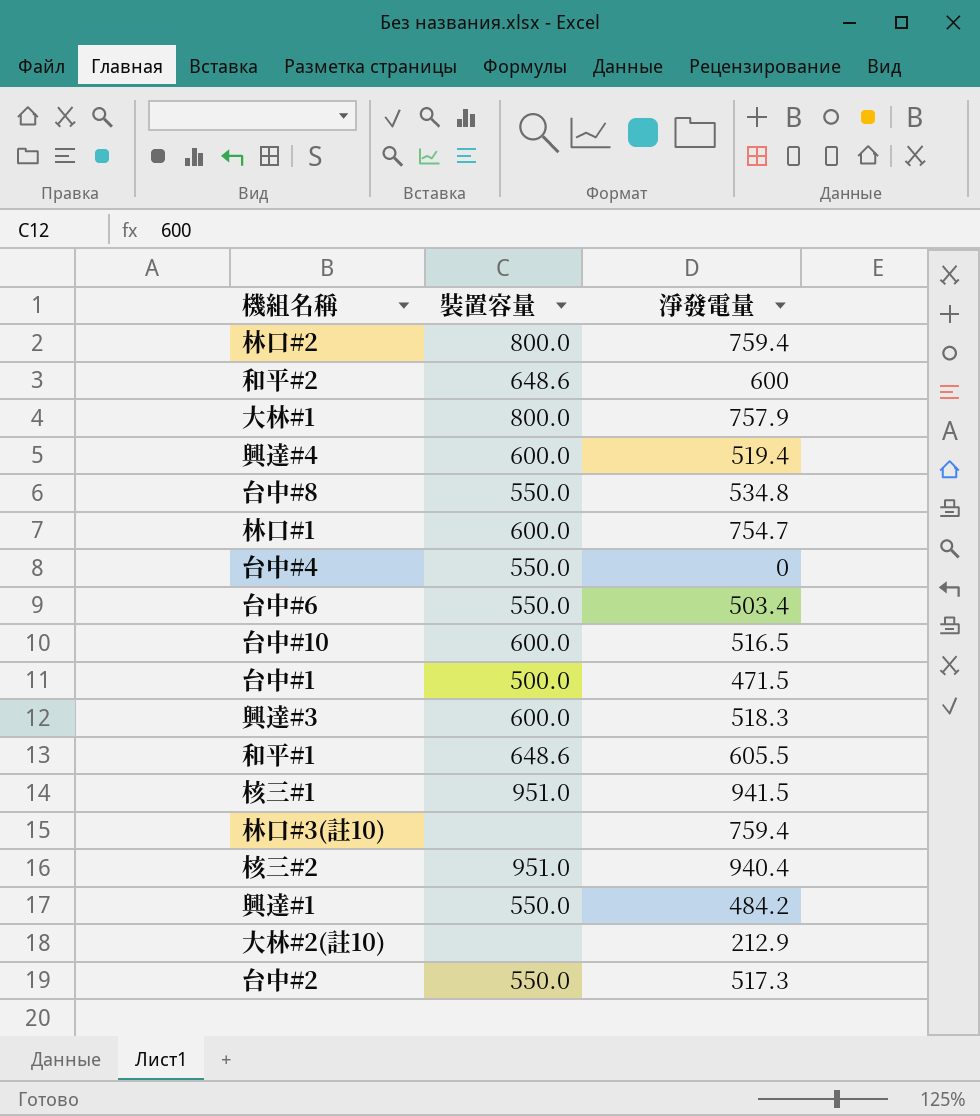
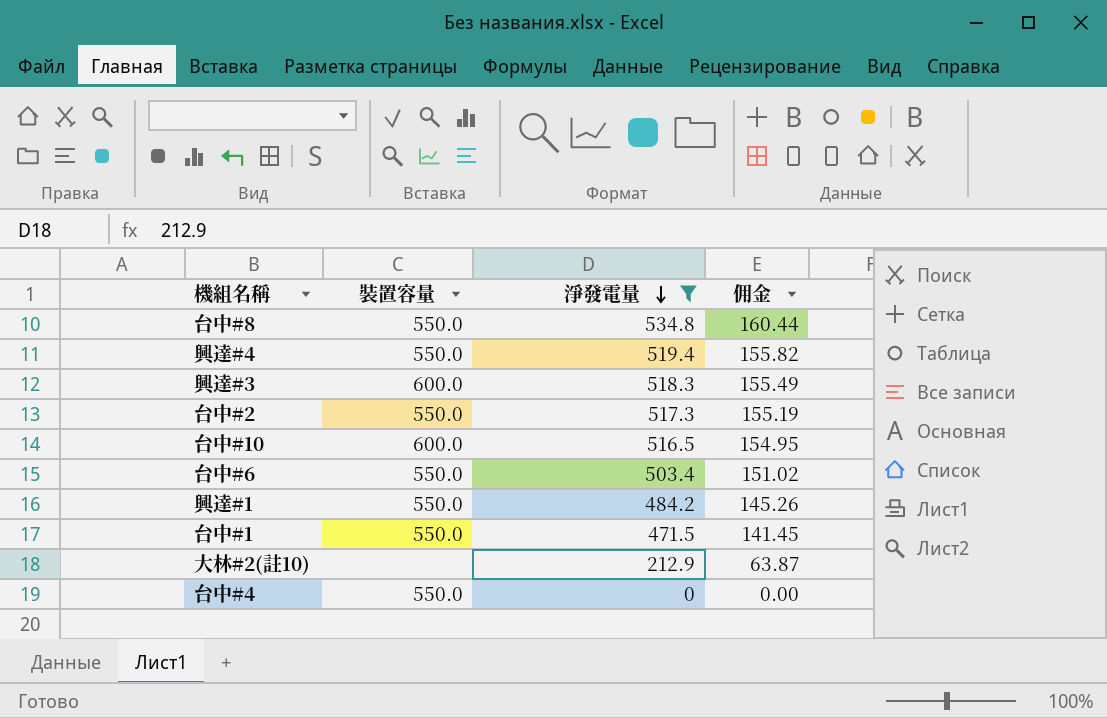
filter: none -> 淨發電量 <= 534.8
row order: none -> 淨發電量 descending
column 佣金 | formula: none -> [淨發電量] * 0.3
興達#4 | 裝置容量: 600.0 -> 550.0
台中#1 | 裝置容量: 500.0 -> 550.0

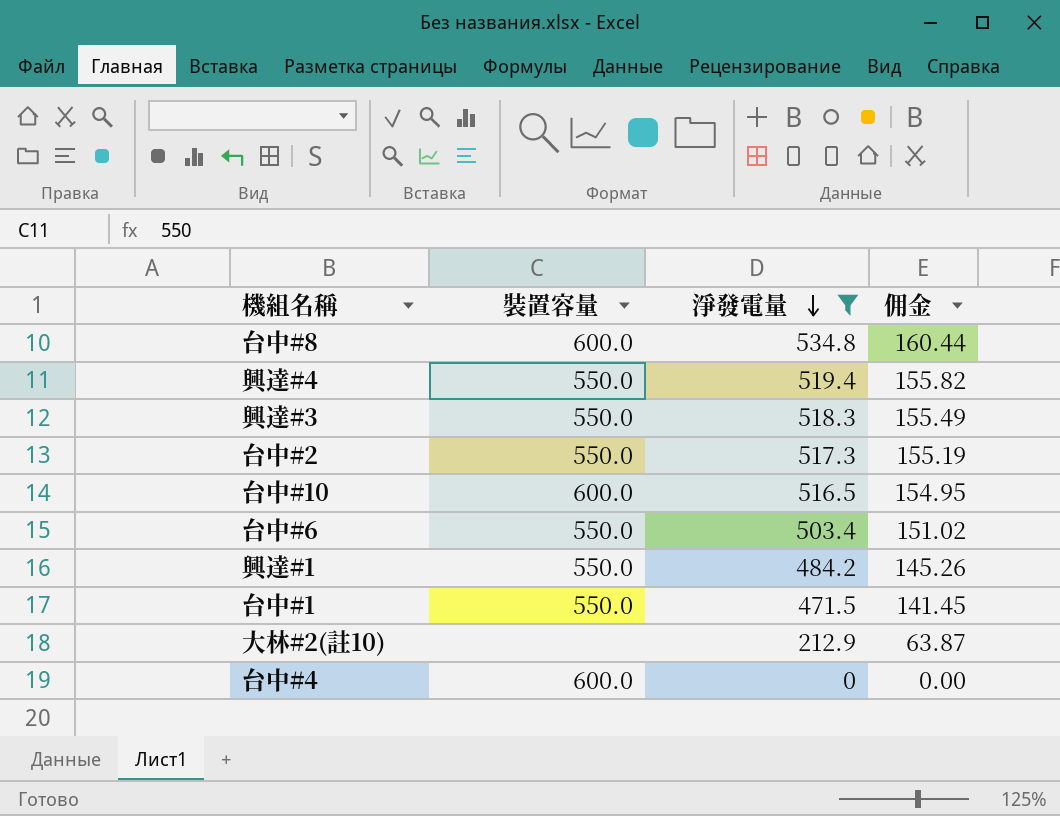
台中#8 | 裝置容量: 550.0 -> 600.0
興達#3 | 裝置容量: 600.0 -> 550.0
台中#4 | 裝置容量: 550.0 -> 600.0

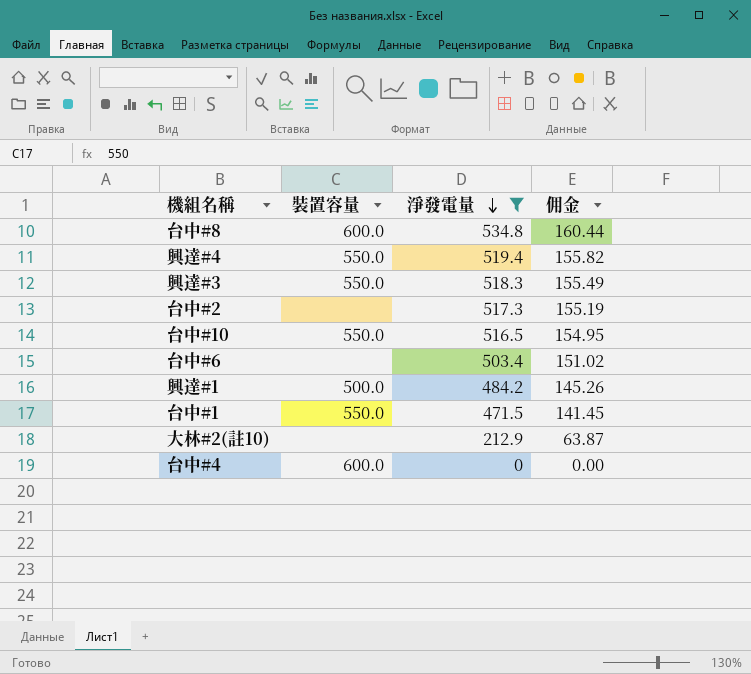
台中#2 | 裝置容量: 550.0 -> none
台中#10 | 裝置容量: 600.0 -> 550.0
台中#6 | 裝置容量: 550.0 -> none
興達#1 | 裝置容量: 550.0 -> 500.0

